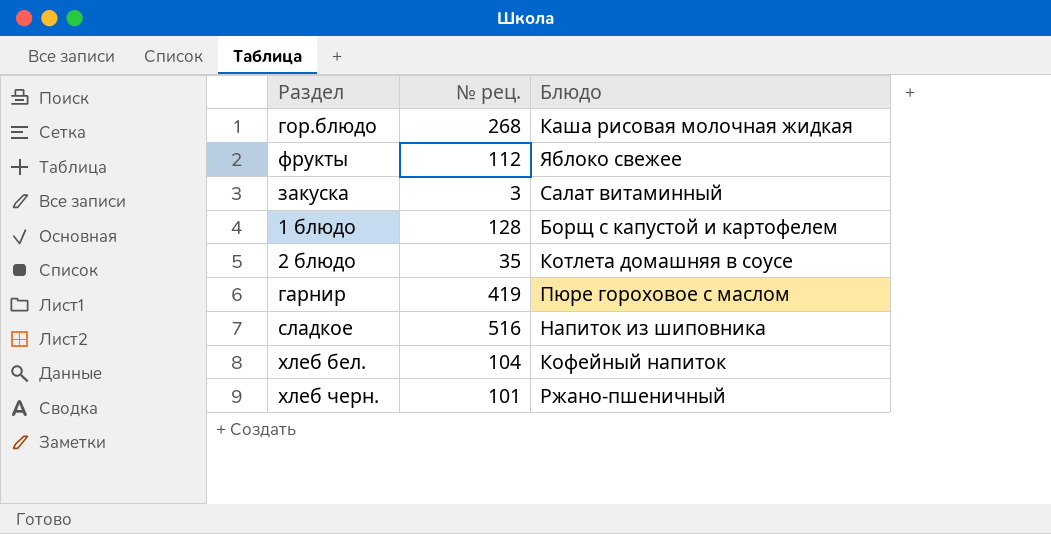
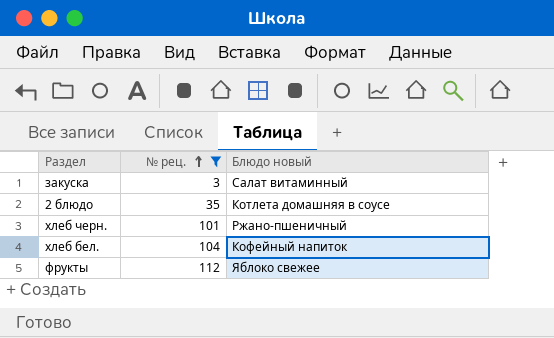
filter: none -> № рец. <= 112
row order: none -> № рец. ascending
column name: Блюдо -> Блюдо новый

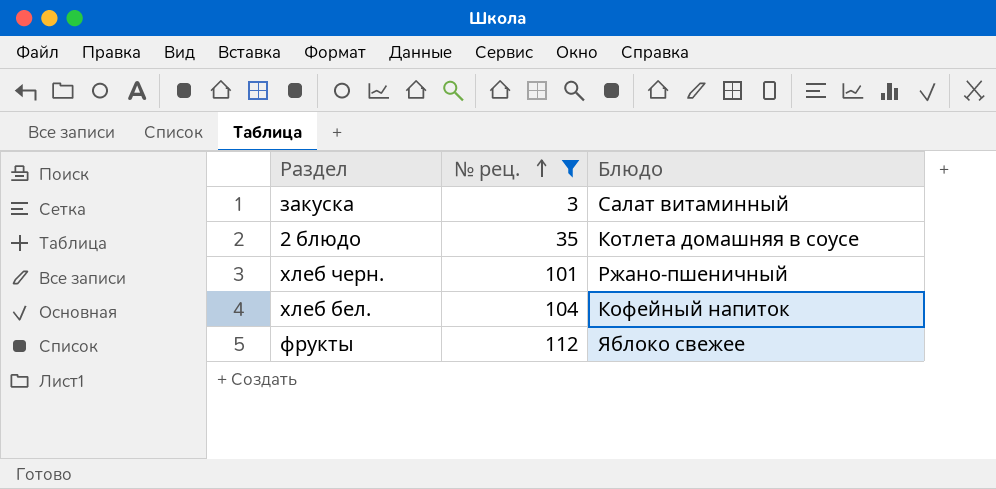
column name: Блюдо новый -> Блюдо

